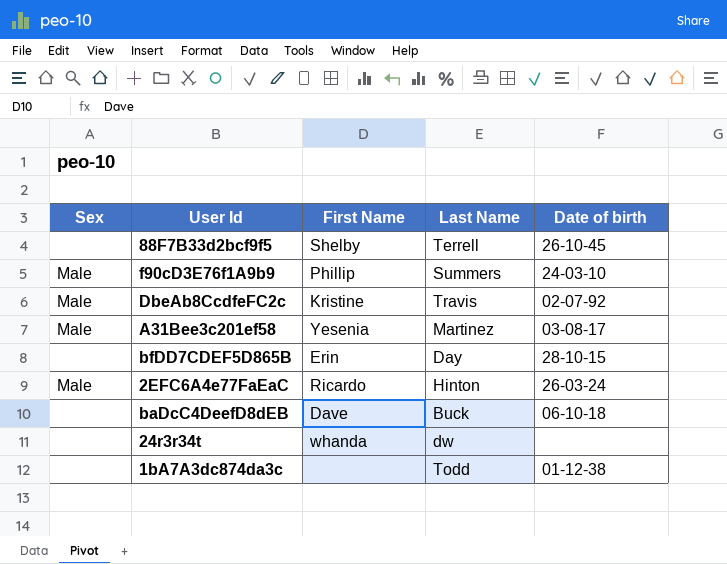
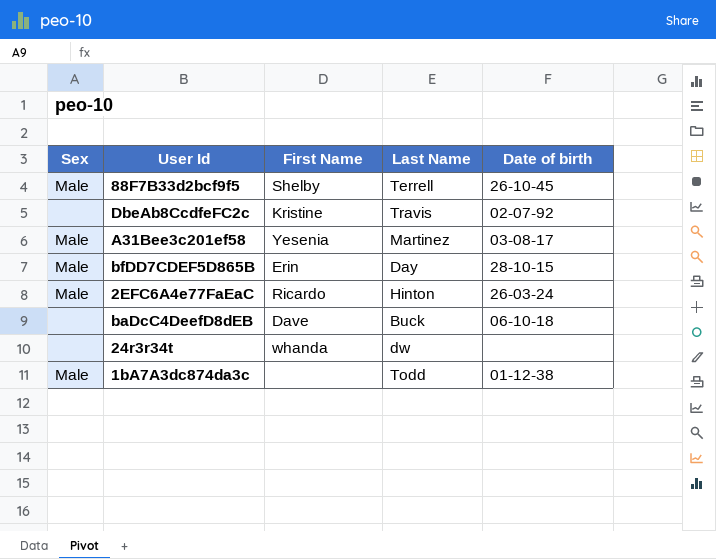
row f90cD3E76f1A9b9: Male | Phillip | Summers | 24-03-10 -> none
88F7B33d2bcf9f5 | Sex: none -> Male
DbeAb8CcdfeFC2c | Sex: Male -> none
bfDD7CDEF5D865B | Sex: none -> Male
1bA7A3dc874da3c | Sex: none -> Male

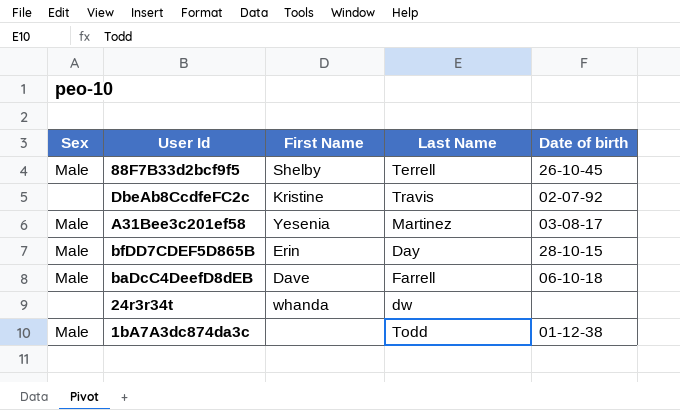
row 2EFC6A4e77FaEaC: Male | Ricardo | Hinton | 26-03-24 -> none
baDcC4DeefD8dEB | Sex: none -> Male
baDcC4DeefD8dEB | Last Name: Buck -> Farrell

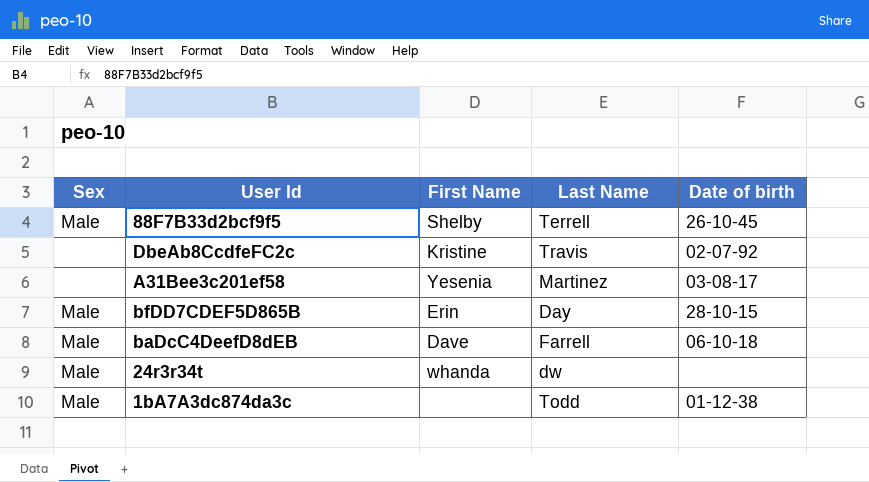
A31Bee3c201ef58 | Sex: Male -> none
24r3r34t | Sex: none -> Male

